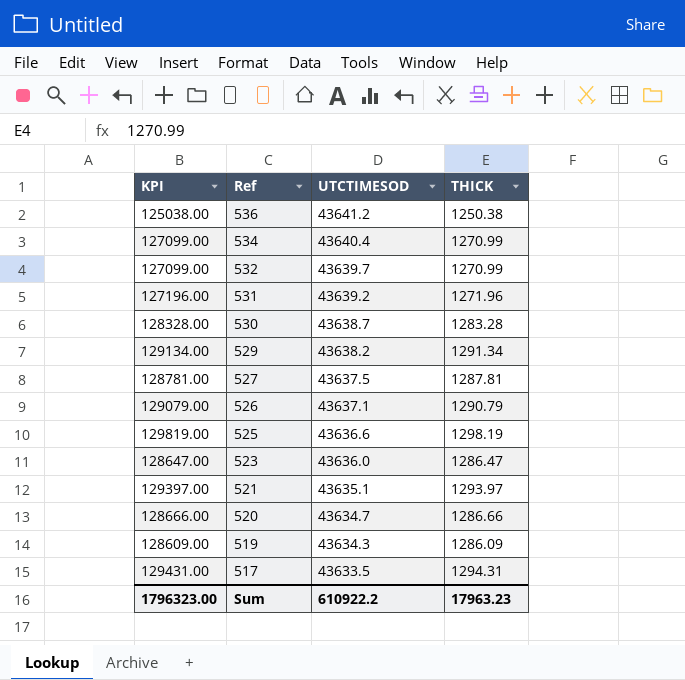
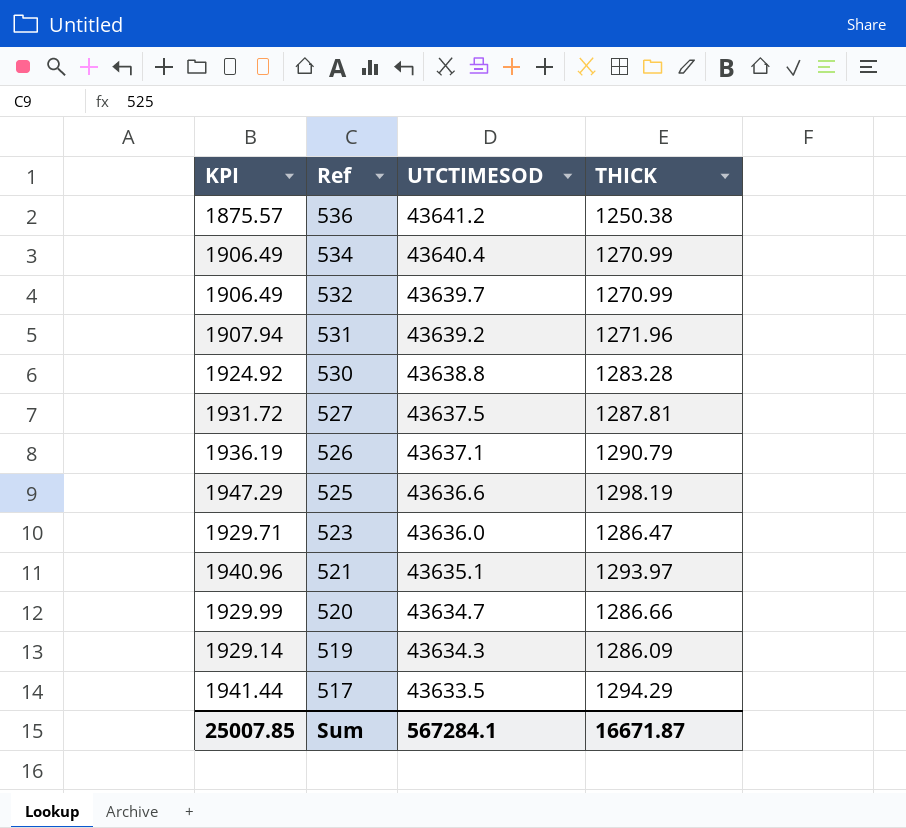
column KPI | formula: [THICK] * 100 -> [THICK] * 1.5
row 529: 129134.00 | 43638.2 | 1291.34 -> none
530 | UTCTIMESOD: 43638.7 -> 43638.8
517 | THICK: 1294.31 -> 1294.29
Sum | KPI: 1796323.00 -> 25007.85
Sum | UTCTIMESOD: 610922.2 -> 567284.1
Sum | THICK: 17963.23 -> 16671.87

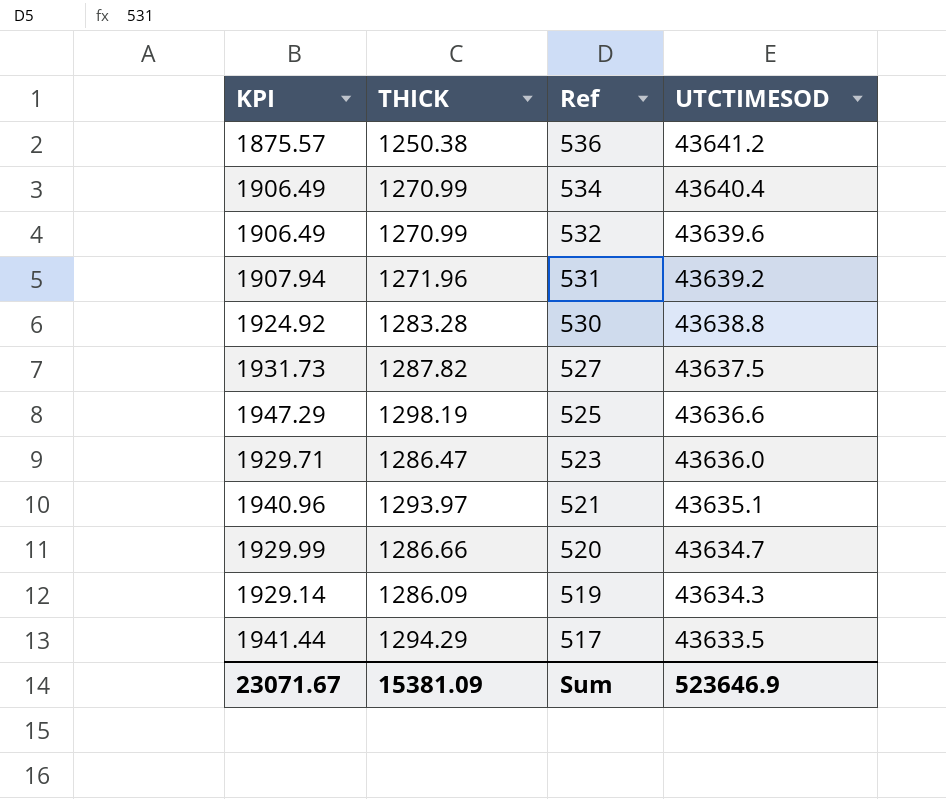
column THICK | position: 4 -> 2
row 526: 1936.19 | 43637.1 | 1290.79 -> none
532 | UTCTIMESOD: 43639.7 -> 43639.6
527 | KPI: 1931.72 -> 1931.73
527 | THICK: 1287.81 -> 1287.82
Sum | KPI: 25007.85 -> 23071.67
Sum | THICK: 16671.87 -> 15381.09
Sum | UTCTIMESOD: 567284.1 -> 523646.9

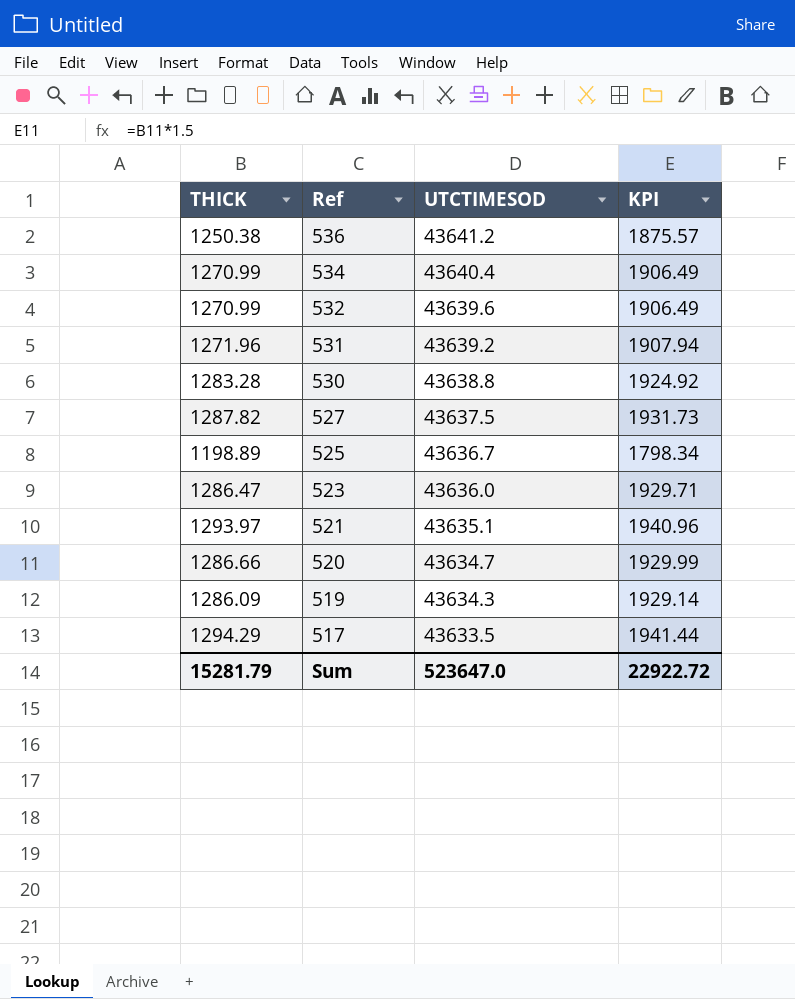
column KPI | position: 1 -> 4
525 | THICK: 1298.19 -> 1198.89
525 | UTCTIMESOD: 43636.6 -> 43636.7
525 | KPI: 1947.29 -> 1798.34
Sum | THICK: 15381.09 -> 15281.79
Sum | UTCTIMESOD: 523646.9 -> 523647.0
Sum | KPI: 23071.67 -> 22922.72

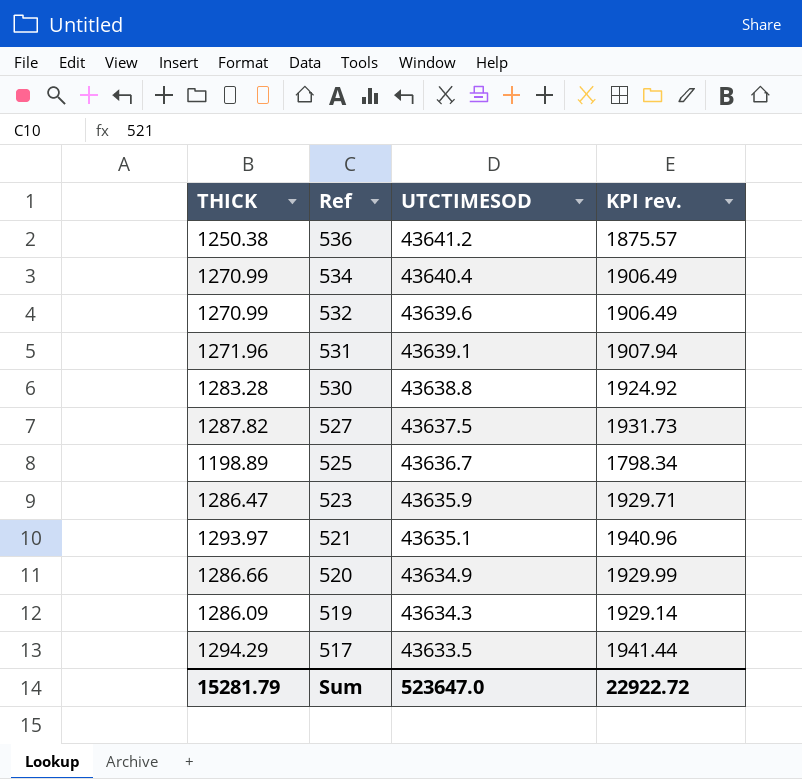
column name: KPI -> KPI rev.
531 | UTCTIMESOD: 43639.2 -> 43639.1
523 | UTCTIMESOD: 43636.0 -> 43635.9
520 | UTCTIMESOD: 43634.7 -> 43634.9

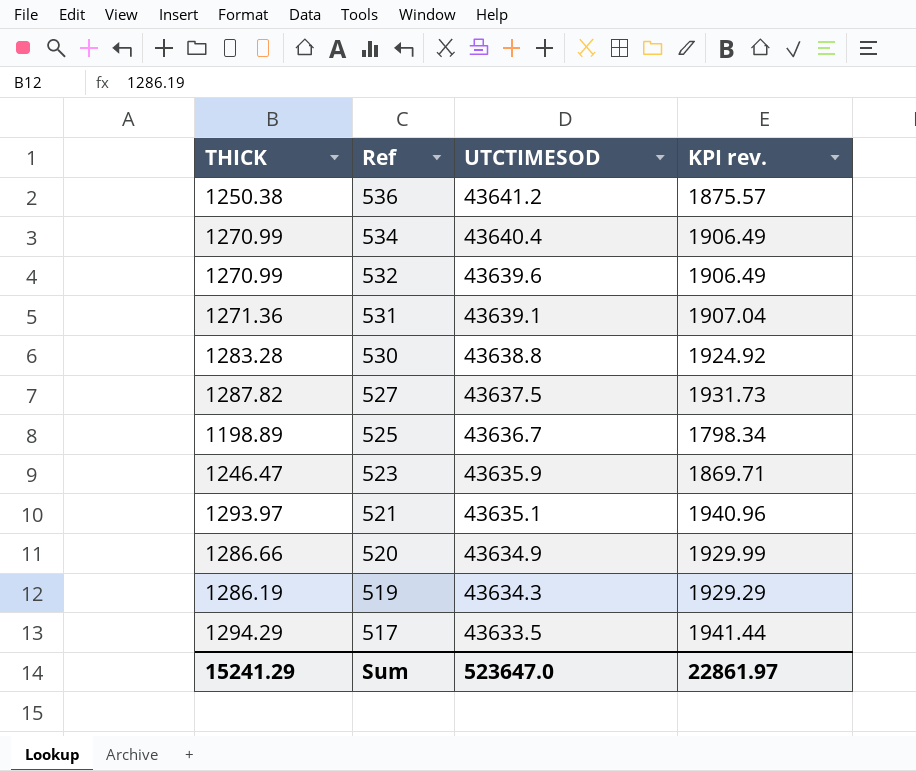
531 | THICK: 1271.96 -> 1271.36
531 | KPI rev.: 1907.94 -> 1907.04
523 | THICK: 1286.47 -> 1246.47
523 | KPI rev.: 1929.71 -> 1869.71
519 | THICK: 1286.09 -> 1286.19
519 | KPI rev.: 1929.14 -> 1929.29
Sum | THICK: 15281.79 -> 15241.29
Sum | KPI rev.: 22922.72 -> 22861.97

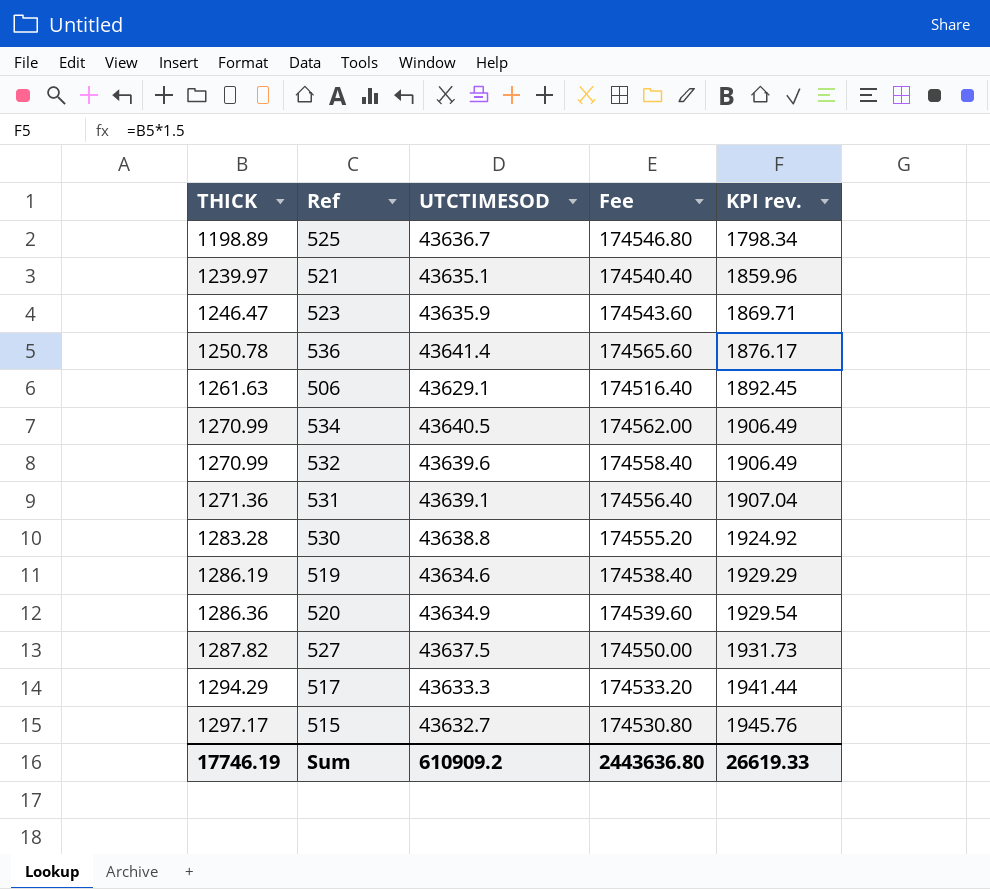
row order: Ref descending -> THICK ascending
column Fee | formula: none -> [UTCTIMESOD] * 4
521 | THICK: 1293.97 -> 1239.97
521 | KPI rev.: 1940.96 -> 1859.96
536 | THICK: 1250.38 -> 1250.78
536 | UTCTIMESOD: 43641.2 -> 43641.4
536 | KPI rev.: 1875.57 -> 1876.17
row 506: none -> 1261.63 | 43629.1 | 174516.40 | 1892.45
534 | UTCTIMESOD: 43640.4 -> 43640.5
519 | UTCTIMESOD: 43634.3 -> 43634.6
520 | THICK: 1286.66 -> 1286.36
520 | KPI rev.: 1929.99 -> 1929.54
517 | UTCTIMESOD: 43633.5 -> 43633.3
row 515: none -> 1297.17 | 43632.7 | 174530.80 | 1945.76
Sum | THICK: 15241.29 -> 17746.19
Sum | UTCTIMESOD: 523647.0 -> 610909.2
Sum | KPI rev.: 22861.97 -> 26619.33

